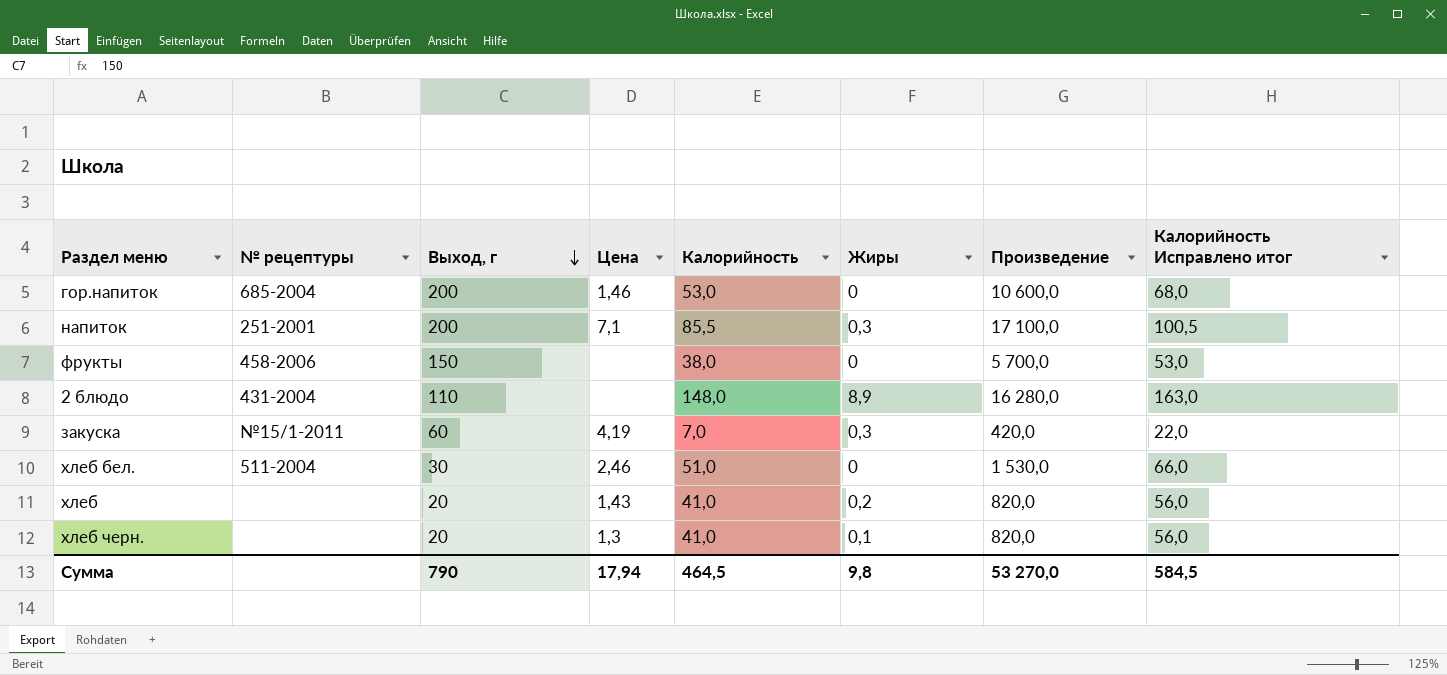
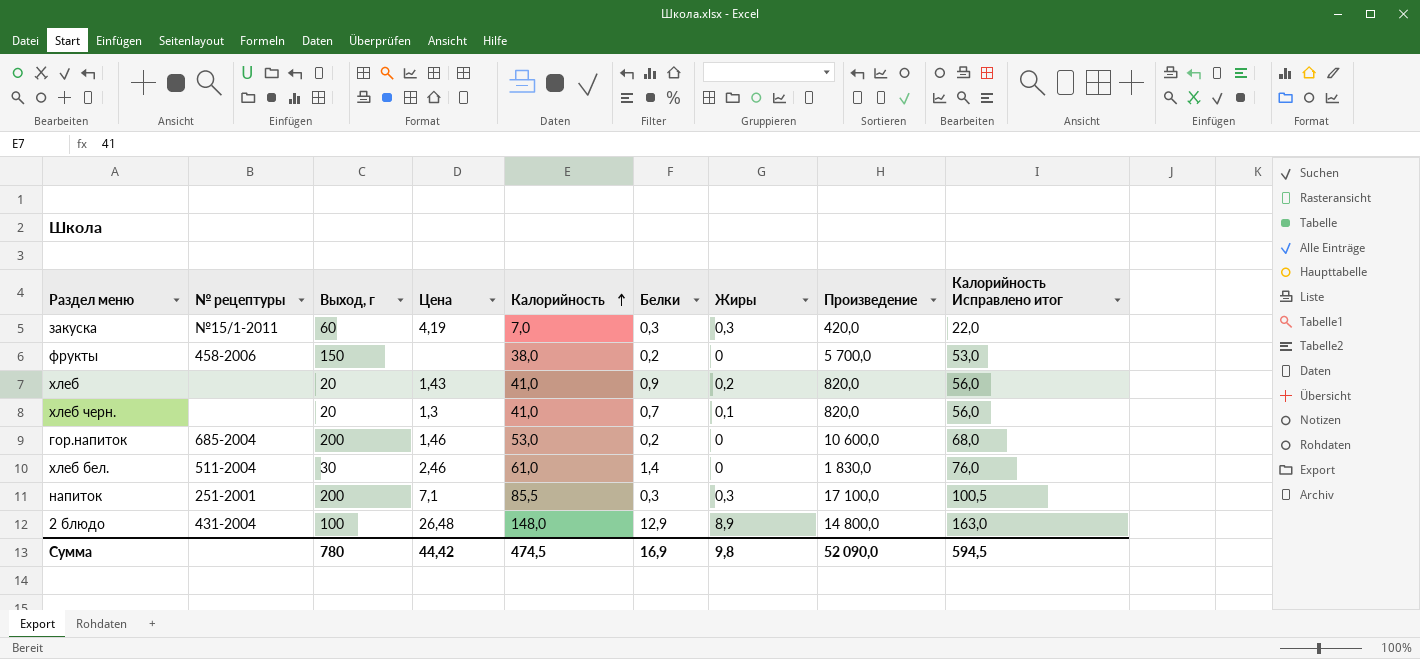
row order: Выход, г descending -> Калорийность ascending
column Белки | position: none -> 6
хлеб бел. | Калорийность: 51,0 -> 61,0
хлеб бел. | Произведение: 1 530,0 -> 1 830,0
хлеб бел. | Калорийность Исправлено итог: 66,0 -> 76,0
2 блюдо | Выход, г: 110 -> 100
2 блюдо | Цена: none -> 26,48
2 блюдо | Произведение: 16 280,0 -> 14 800,0
Сумма | Выход, г: 790 -> 780
Сумма | Цена: 17,94 -> 44,42
Сумма | Калорийность: 464,5 -> 474,5
Сумма | Произведение: 53 270,0 -> 52 090,0
Сумма | Калорийность Исправлено итог: 584,5 -> 594,5

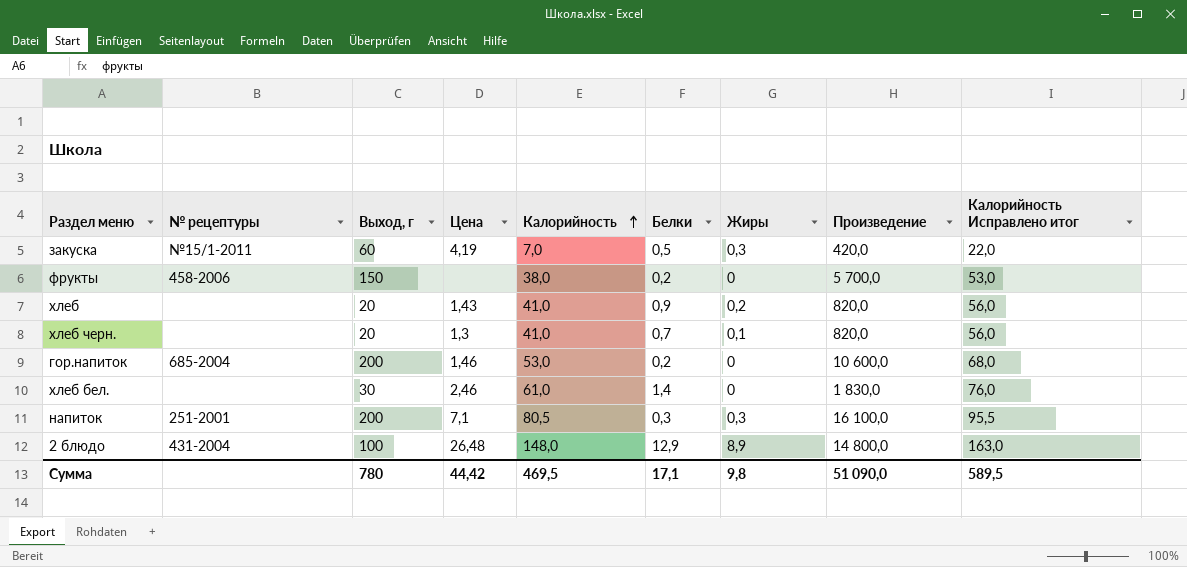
закуска | Белки: 0,3 -> 0,5
хлеб бел. | № рецептуры: 511-2004 -> none
напиток | Калорийность: 85,5 -> 80,5
напиток | Произведение: 17 100,0 -> 16 100,0
напиток | Калорийность Исправлено итог: 100,5 -> 95,5
Сумма | Калорийность: 474,5 -> 469,5
Сумма | Белки: 16,9 -> 17,1
Сумма | Произведение: 52 090,0 -> 51 090,0
Сумма | Калорийность Исправлено итог: 594,5 -> 589,5

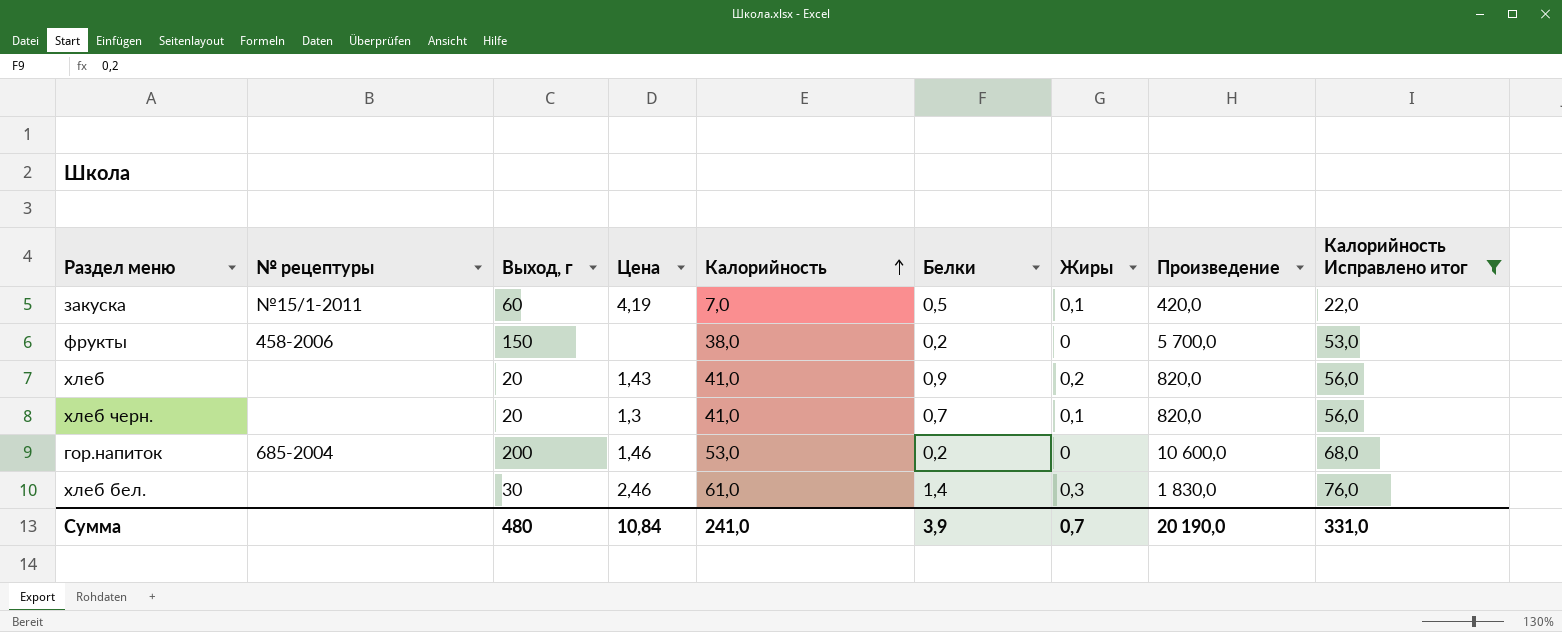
filter: none -> Калорийность Исправлено итог <= 76,0
закуска | Жиры: 0,3 -> 0,1
хлеб бел. | Жиры: 0 -> 0,3
Сумма | Выход, г: 780 -> 480
Сумма | Цена: 44,42 -> 10,84
Сумма | Калорийность: 469,5 -> 241,0
Сумма | Белки: 17,1 -> 3,9
Сумма | Жиры: 9,8 -> 0,7
Сумма | Произведение: 51 090,0 -> 20 190,0
Сумма | Калорийность Исправлено итог: 589,5 -> 331,0

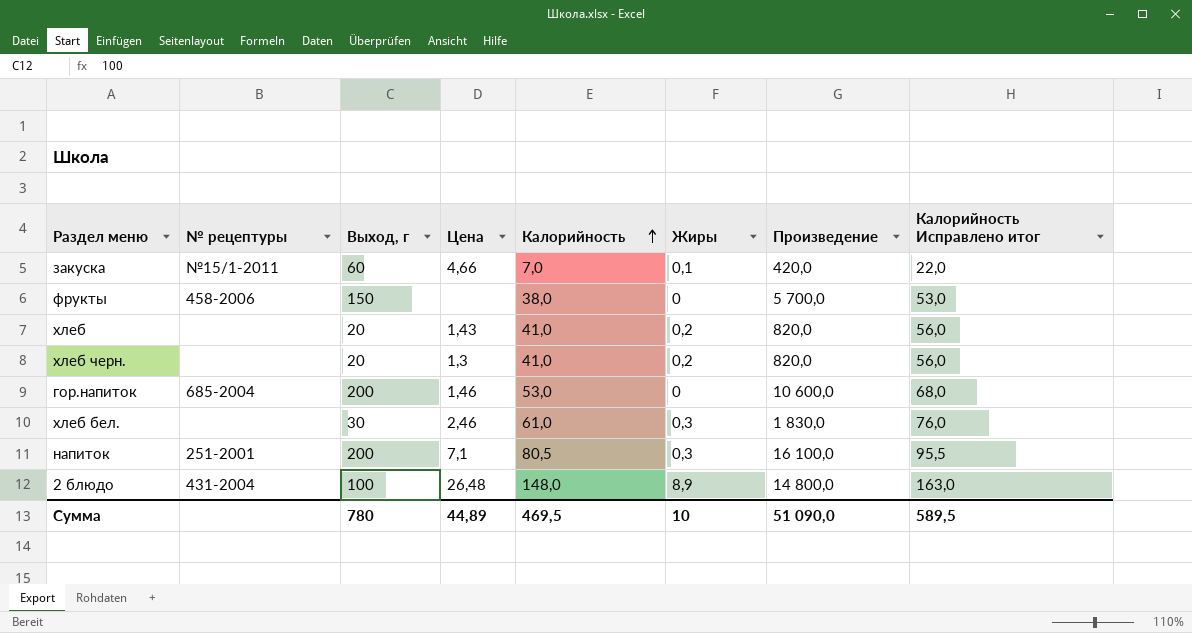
filter: Калорийность Исправлено итог <= 76,0 -> none
column Белки | position: 6 -> none
закуска | Цена: 4,19 -> 4,66
хлеб черн. | Жиры: 0,1 -> 0,2
Сумма | Выход, г: 480 -> 780
Сумма | Цена: 10,84 -> 44,89
Сумма | Калорийность: 241,0 -> 469,5
Сумма | Жиры: 0,7 -> 10
Сумма | Произведение: 20 190,0 -> 51 090,0
Сумма | Калорийность Исправлено итог: 331,0 -> 589,5

